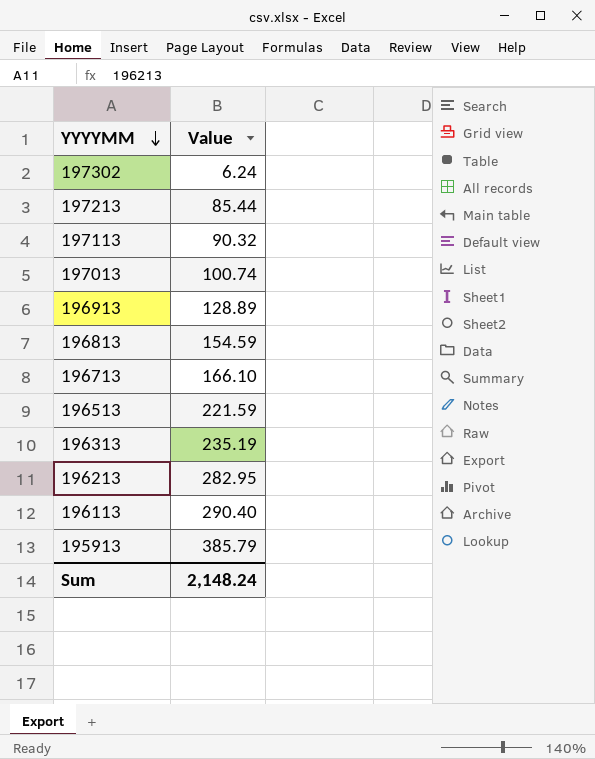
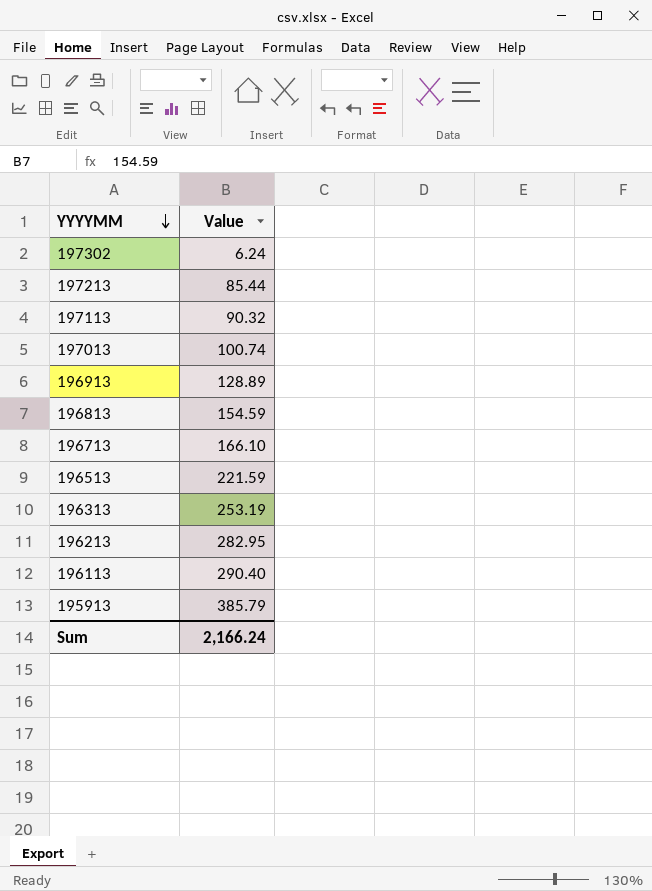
196313 | Value: 235.19 -> 253.19
Sum | Value: 2,148.24 -> 2,166.24

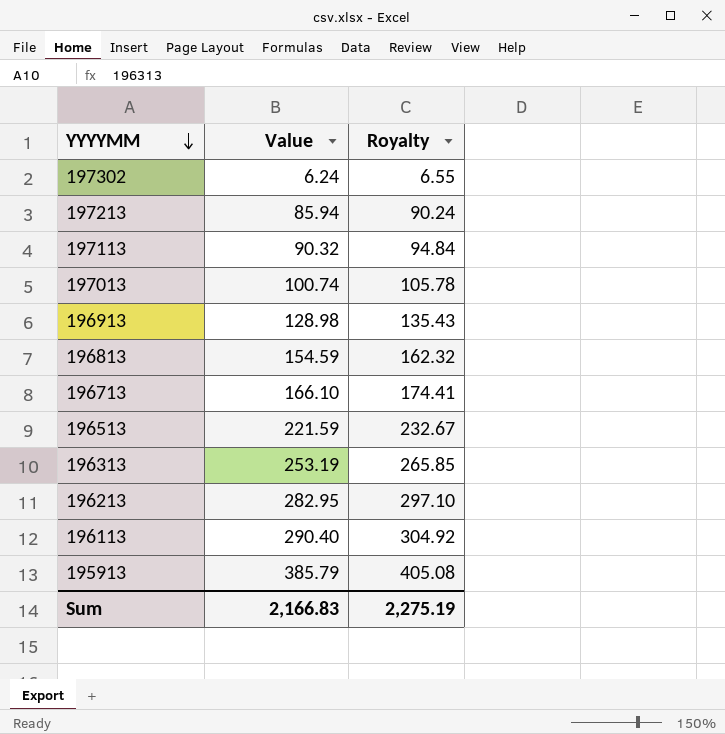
column Royalty | formula: none -> [Value] * 1.05
197213 | Value: 85.44 -> 85.94
196913 | Value: 128.89 -> 128.98
Sum | Value: 2,166.24 -> 2,166.83

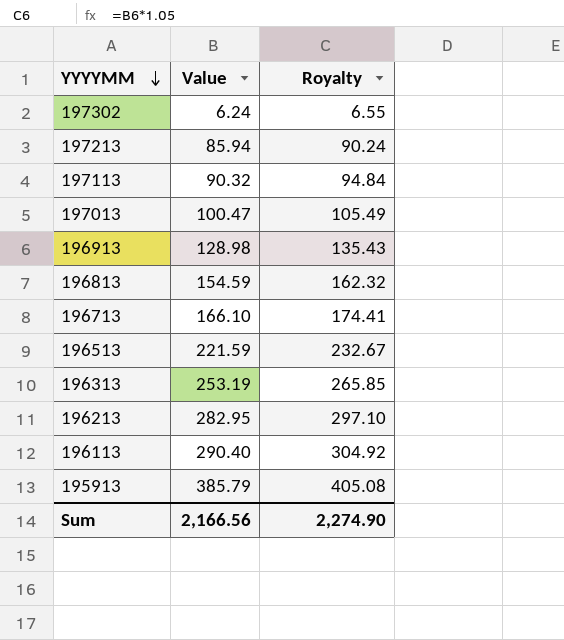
197013 | Value: 100.74 -> 100.47
197013 | Royalty: 105.78 -> 105.49
Sum | Value: 2,166.83 -> 2,166.56
Sum | Royalty: 2,275.19 -> 2,274.90

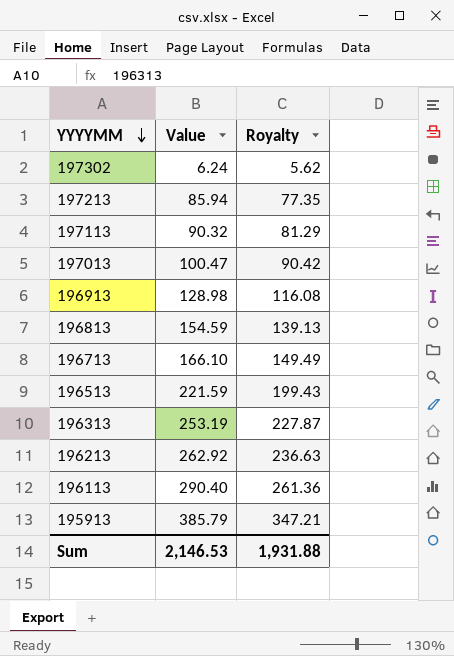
column Royalty | formula: [Value] * 1.05 -> [Value] * 0.9
196213 | Value: 282.95 -> 262.92
Sum | Value: 2,166.56 -> 2,146.53
Sum | Royalty: 2,274.90 -> 1,931.88

